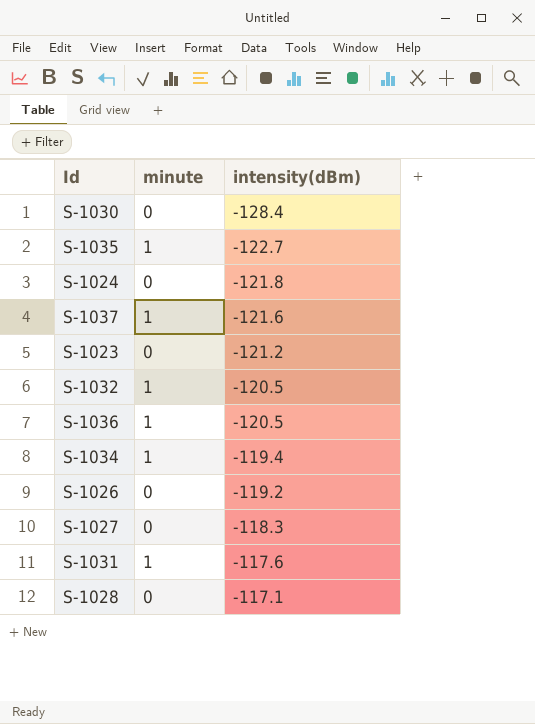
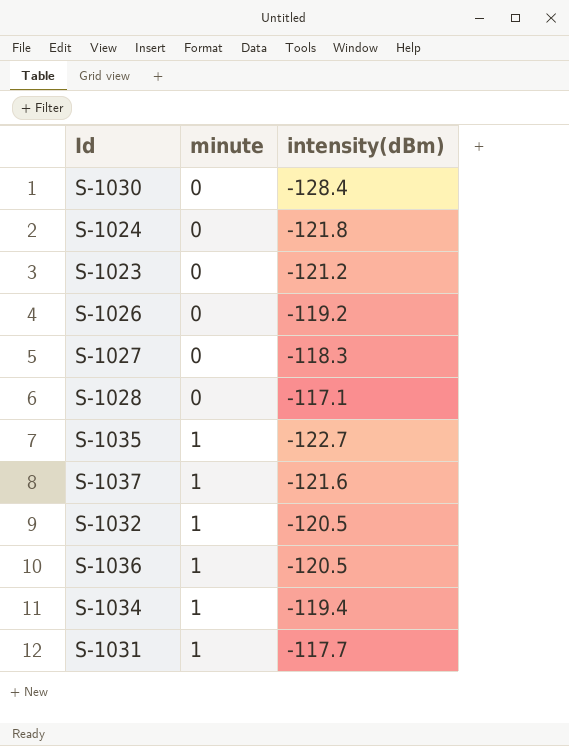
row order: intensity(dBm) ascending -> minute ascending
S-1031 | intensity(dBm): -117.6 -> -117.7

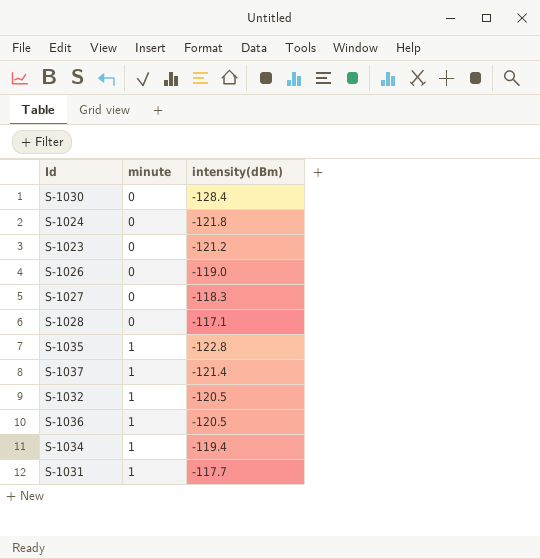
S-1026 | intensity(dBm): -119.2 -> -119.0
S-1035 | intensity(dBm): -122.7 -> -122.8
S-1037 | intensity(dBm): -121.6 -> -121.4

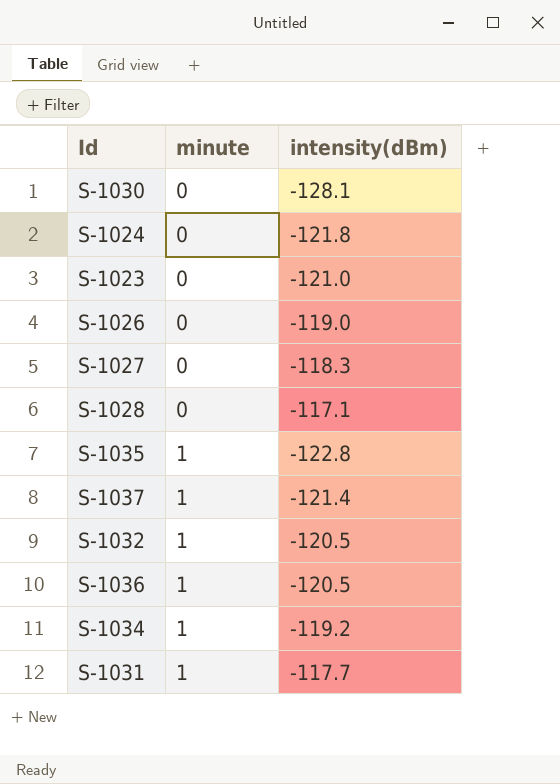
S-1030 | intensity(dBm): -128.4 -> -128.1
S-1023 | intensity(dBm): -121.2 -> -121.0
S-1034 | intensity(dBm): -119.4 -> -119.2

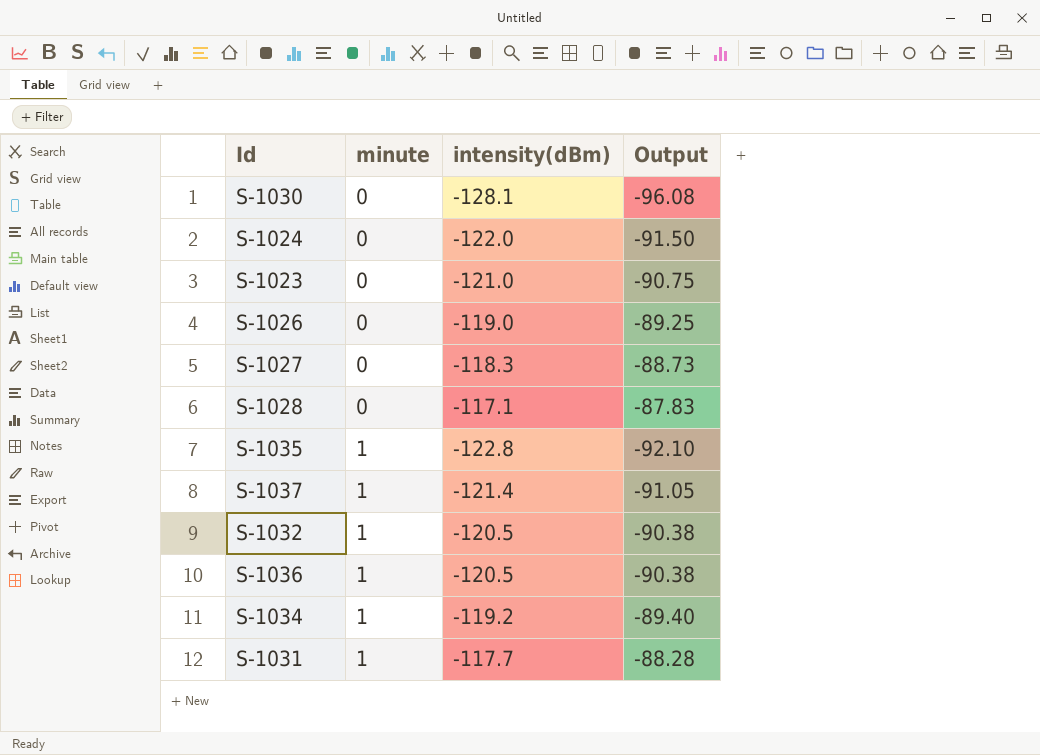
column Output | formula: none -> [intensity(dBm)] * 0.75
S-1024 | intensity(dBm): -121.8 -> -122.0

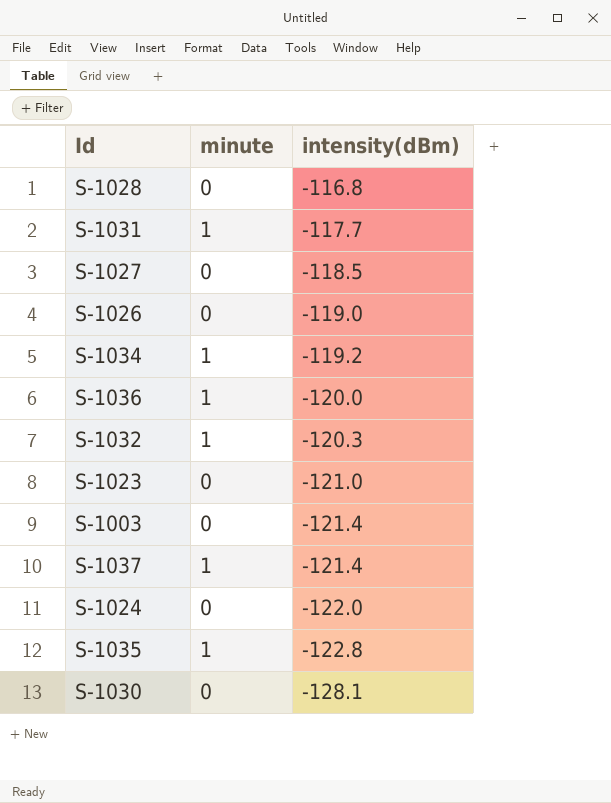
row order: minute ascending -> intensity(dBm) descending
column Output | formula: [intensity(dBm)] * 0.75 -> none
S-1028 | intensity(dBm): -117.1 -> -116.8
S-1027 | intensity(dBm): -118.3 -> -118.5
S-1036 | intensity(dBm): -120.5 -> -120.0
S-1032 | intensity(dBm): -120.5 -> -120.3
row S-1003: none -> 0 | -121.4

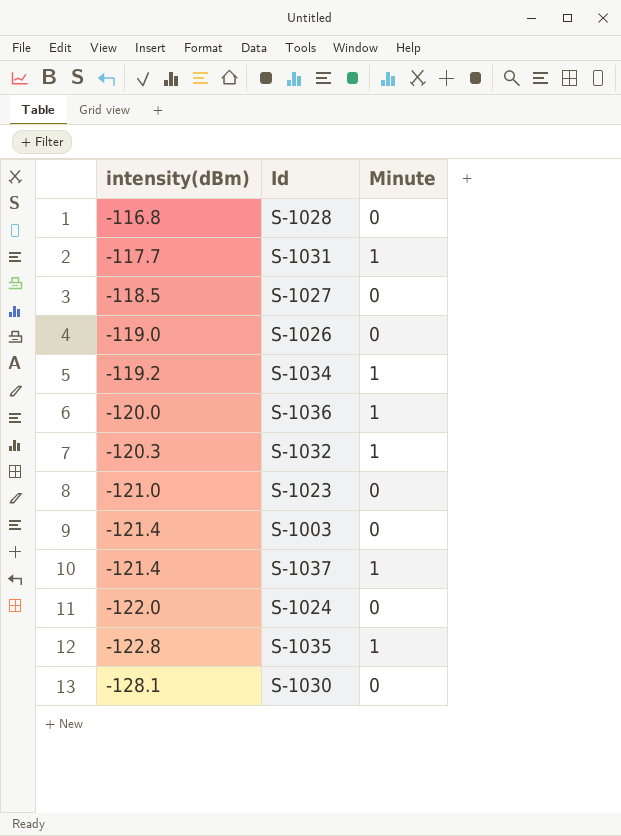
column intensity(dBm) | position: 3 -> 1
column name: minute -> Minute

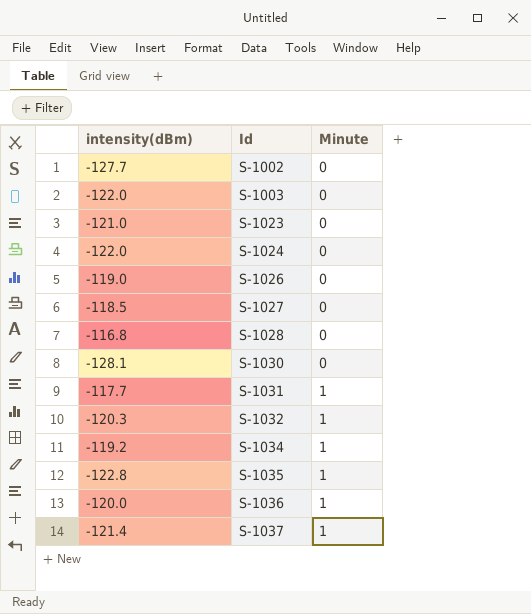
row order: intensity(dBm) descending -> Id ascending
row S-1002: none -> -127.7 | 0
S-1003 | intensity(dBm): -121.4 -> -122.0

